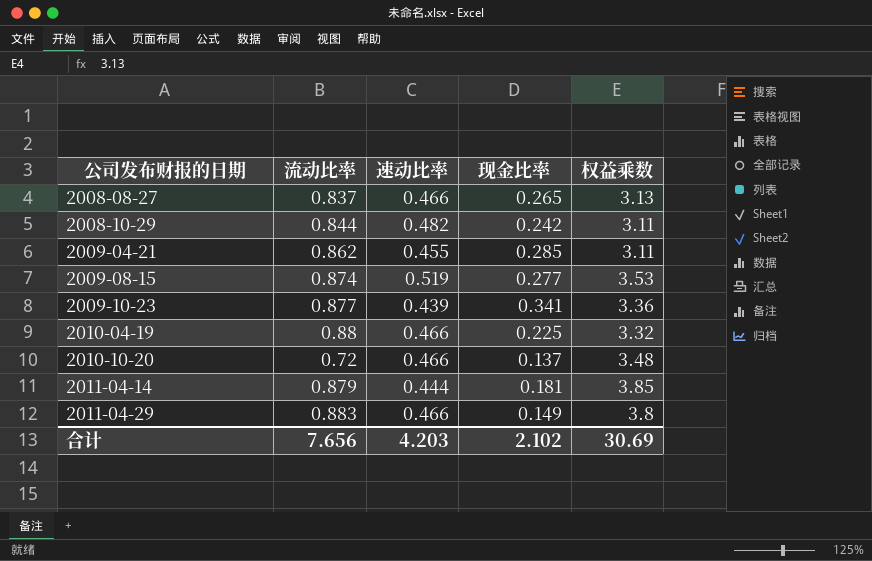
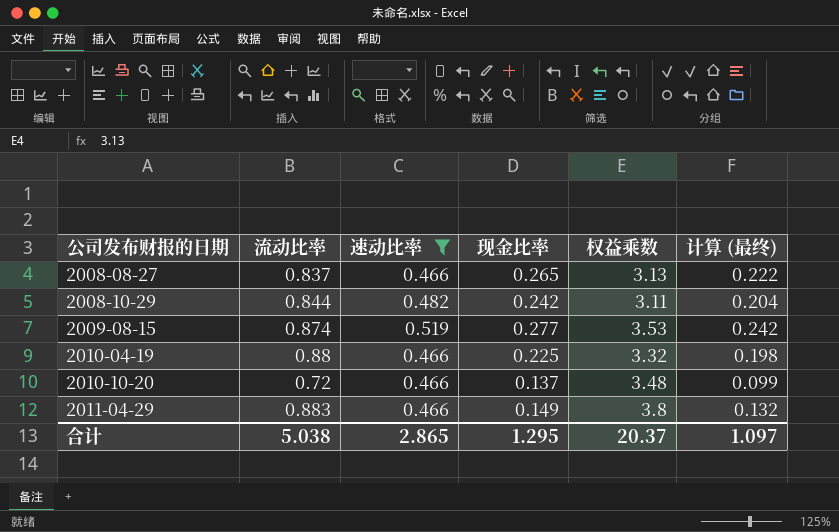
filter: none -> 速动比率 >= 0.466
column 计算 (最终) | formula: none -> [流动比率] * [现金比率]
合计 | 流动比率: 7.656 -> 5.038
合计 | 速动比率: 4.203 -> 2.865
合计 | 现金比率: 2.102 -> 1.295
合计 | 权益乘数: 30.69 -> 20.37

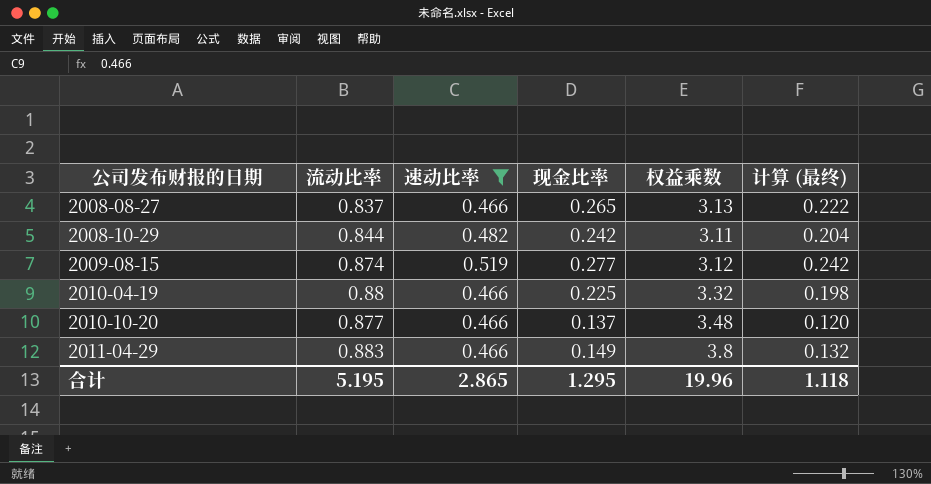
2009-08-15 | 权益乘数: 3.53 -> 3.12
2010-10-20 | 流动比率: 0.72 -> 0.877
2010-10-20 | 计算 (最终): 0.099 -> 0.120
合计 | 流动比率: 5.038 -> 5.195
合计 | 权益乘数: 20.37 -> 19.96
合计 | 计算 (最终): 1.097 -> 1.118

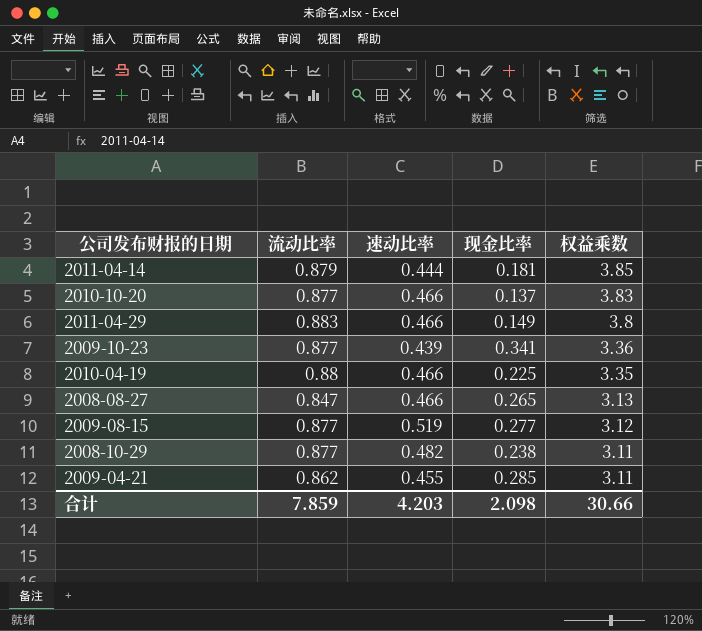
filter: 速动比率 >= 0.466 -> none
row order: 公司发布财报的日期 ascending -> 权益乘数 descending
column 计算 (最终) | formula: [流动比率] * [现金比率] -> none
2010-10-20 | 权益乘数: 3.48 -> 3.83
2010-04-19 | 权益乘数: 3.32 -> 3.35
2008-08-27 | 流动比率: 0.837 -> 0.847
2009-08-15 | 流动比率: 0.874 -> 0.877
2008-10-29 | 流动比率: 0.844 -> 0.877
2008-10-29 | 现金比率: 0.242 -> 0.238
合计 | 流动比率: 5.195 -> 7.859
合计 | 速动比率: 2.865 -> 4.203
合计 | 现金比率: 1.295 -> 2.098
合计 | 权益乘数: 19.96 -> 30.66

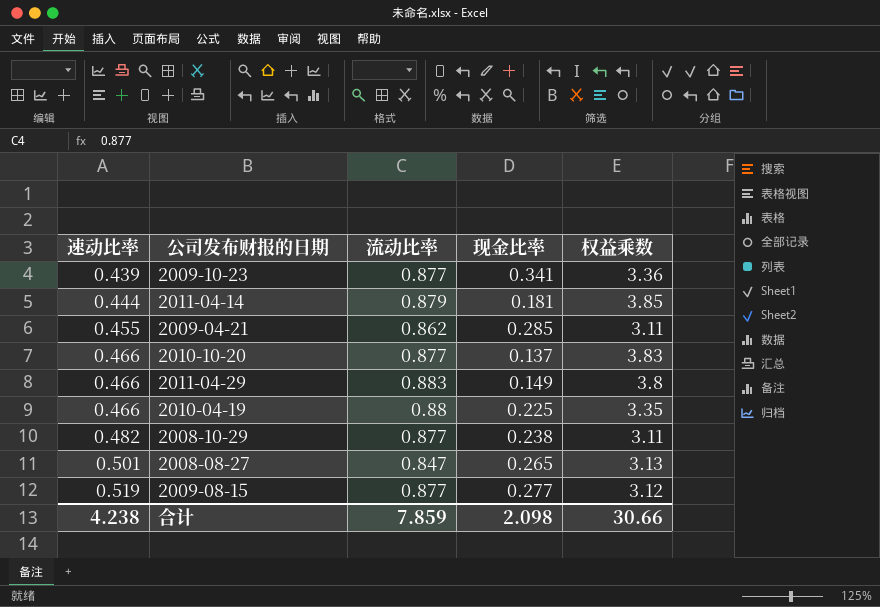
row order: 权益乘数 descending -> 速动比率 ascending
column 速动比率 | position: 3 -> 1
2008-08-27 | 速动比率: 0.466 -> 0.501
合计 | 速动比率: 4.203 -> 4.238

